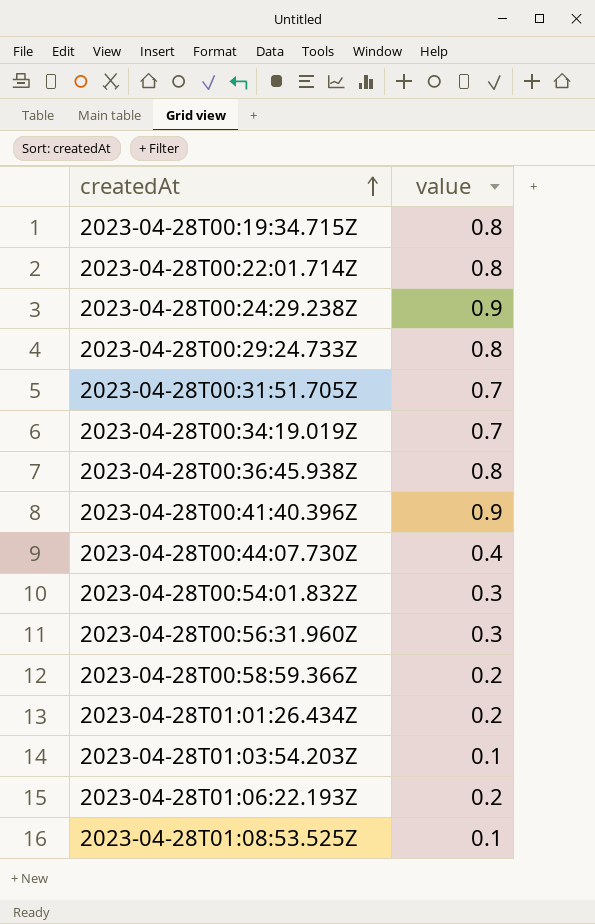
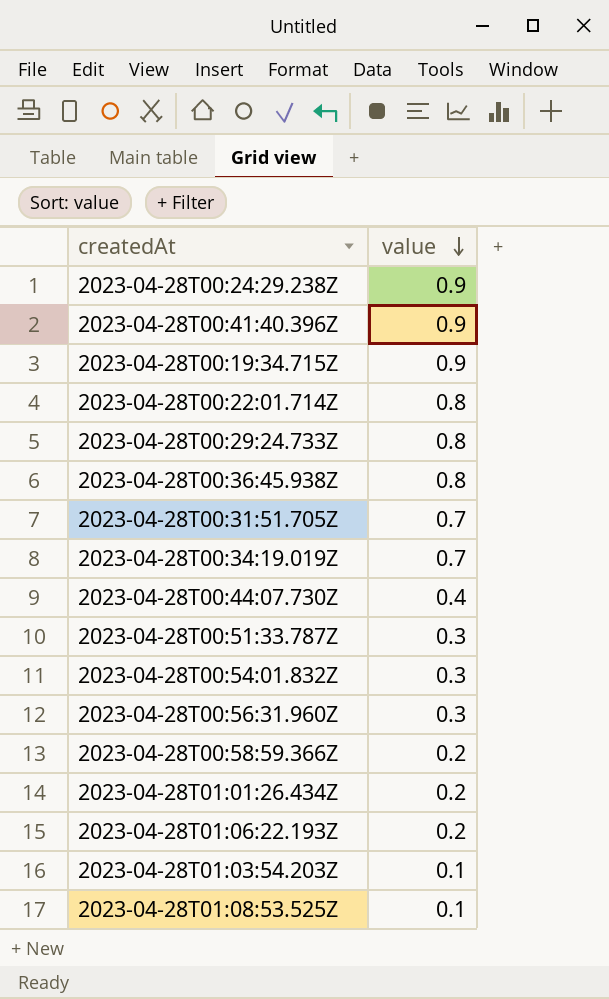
row order: createdAt ascending -> value descending
2023-04-28T00:19:34.715Z | value: 0.8 -> 0.9
row 2023-04-28T00:51:33.787Z: none -> 0.3

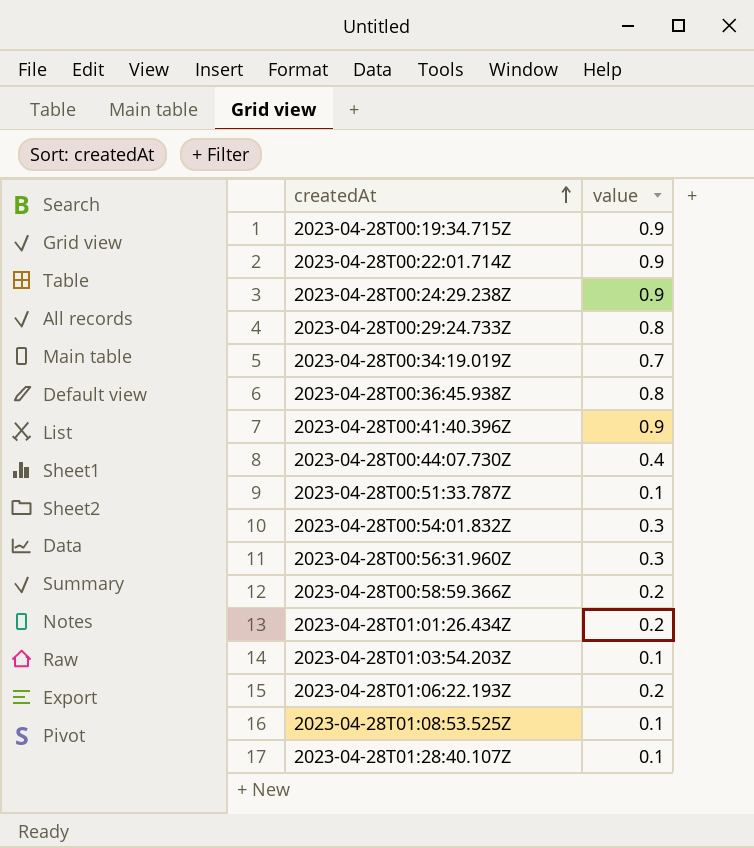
row order: value descending -> createdAt ascending
row 2023-04-28T00:31:51.705Z: 0.7 -> none
2023-04-28T00:22:01.714Z | value: 0.8 -> 0.9
2023-04-28T00:51:33.787Z | value: 0.3 -> 0.1
row 2023-04-28T01:28:40.107Z: none -> 0.1

